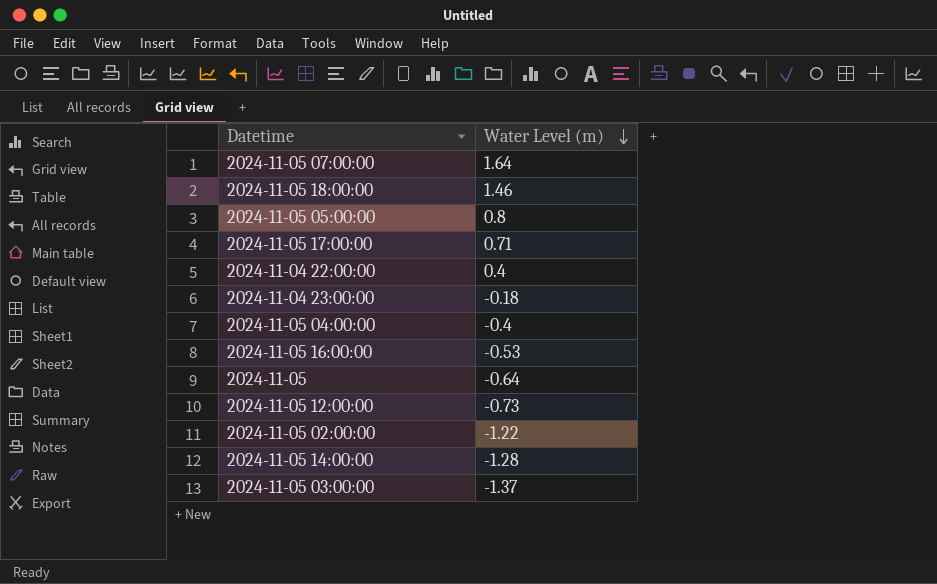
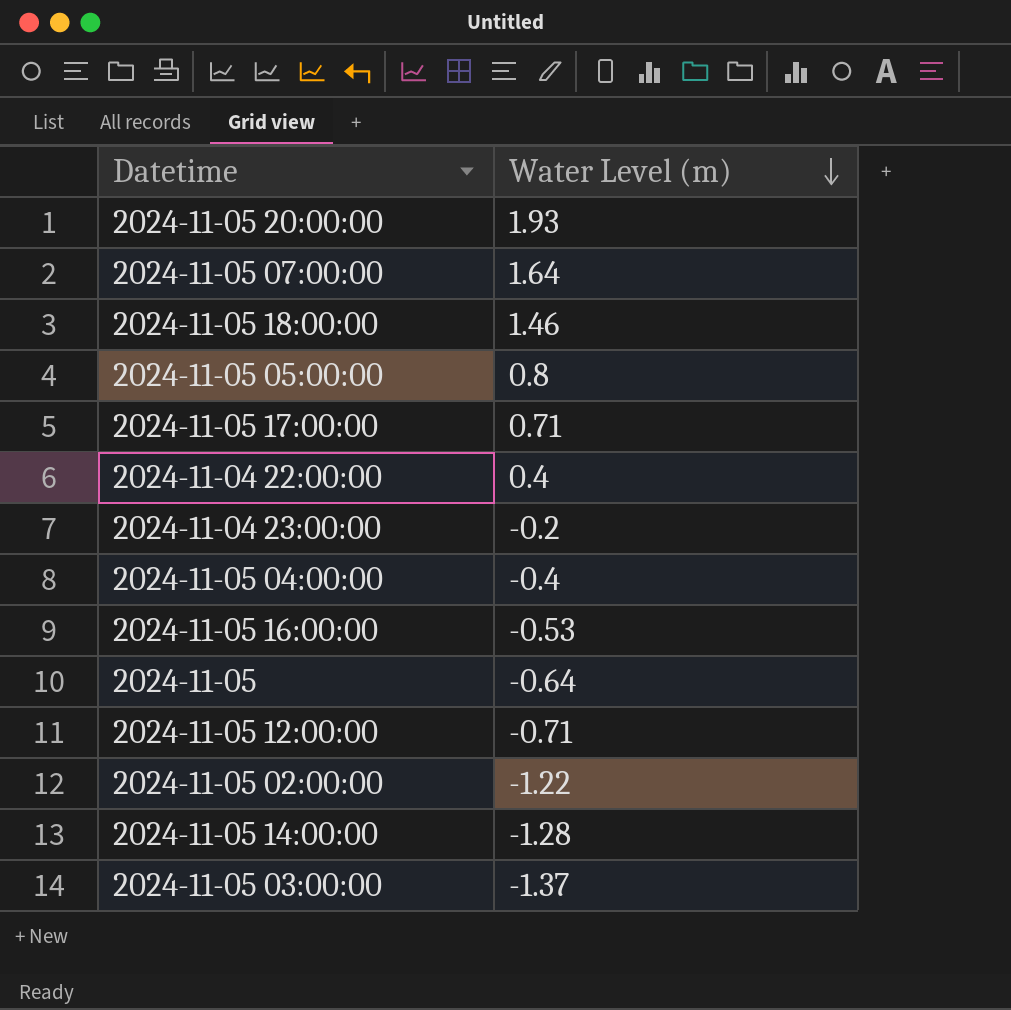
row 2024-11-05 20:00:00: none -> 1.93
2024-11-04 23:00:00 | Water Level (m): -0.18 -> -0.2
2024-11-05 12:00:00 | Water Level (m): -0.73 -> -0.71

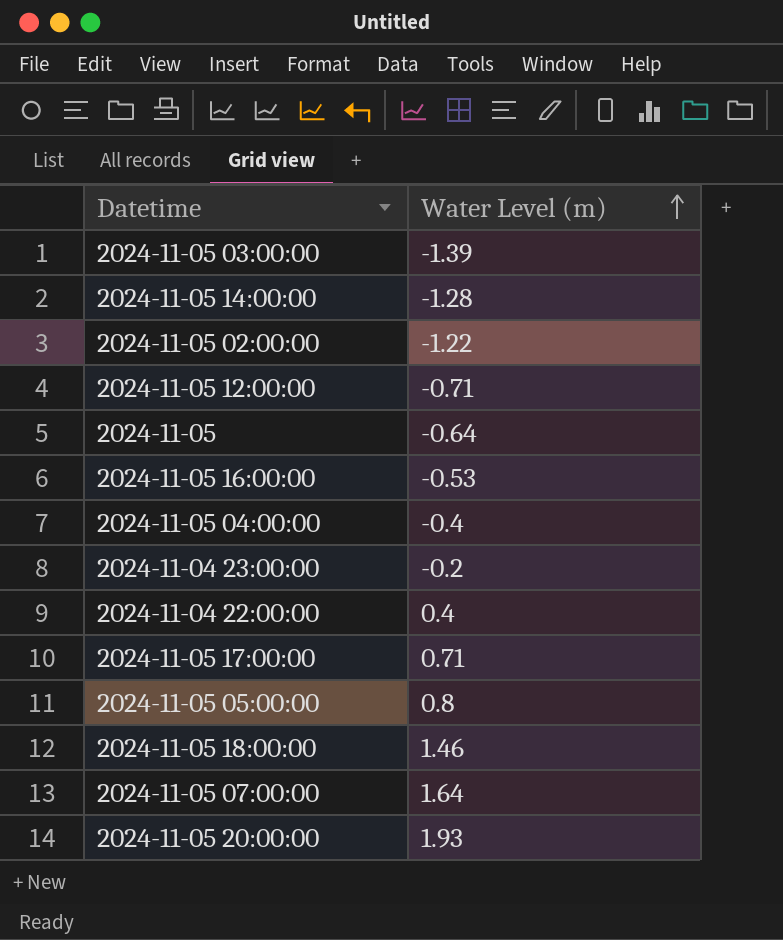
row order: Water Level (m) descending -> Water Level (m) ascending
2024-11-05 03:00:00 | Water Level (m): -1.37 -> -1.39

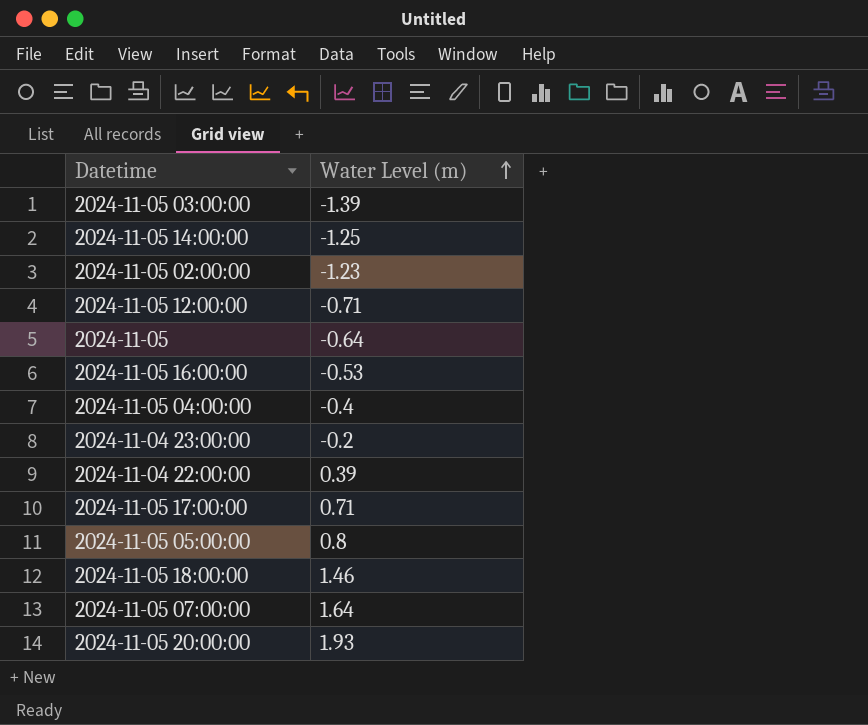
2024-11-05 14:00:00 | Water Level (m): -1.28 -> -1.25
2024-11-05 02:00:00 | Water Level (m): -1.22 -> -1.23
2024-11-04 22:00:00 | Water Level (m): 0.4 -> 0.39

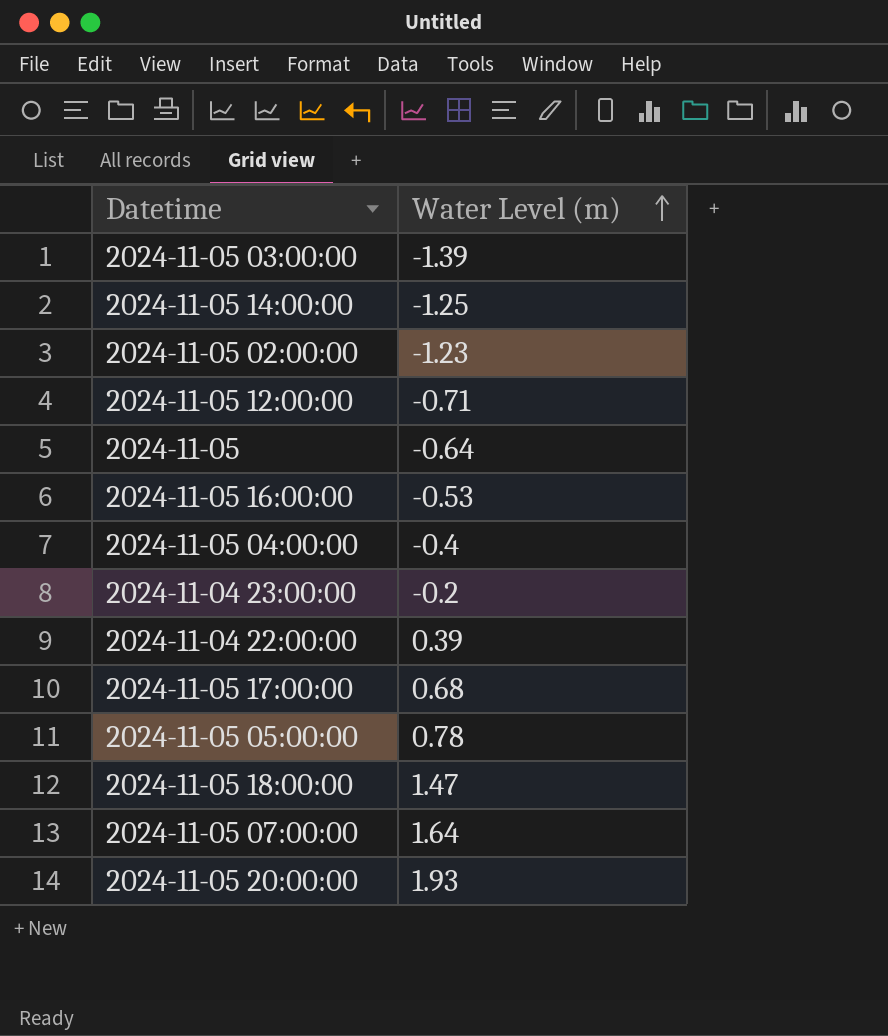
2024-11-05 17:00:00 | Water Level (m): 0.71 -> 0.68
2024-11-05 05:00:00 | Water Level (m): 0.8 -> 0.78
2024-11-05 18:00:00 | Water Level (m): 1.46 -> 1.47

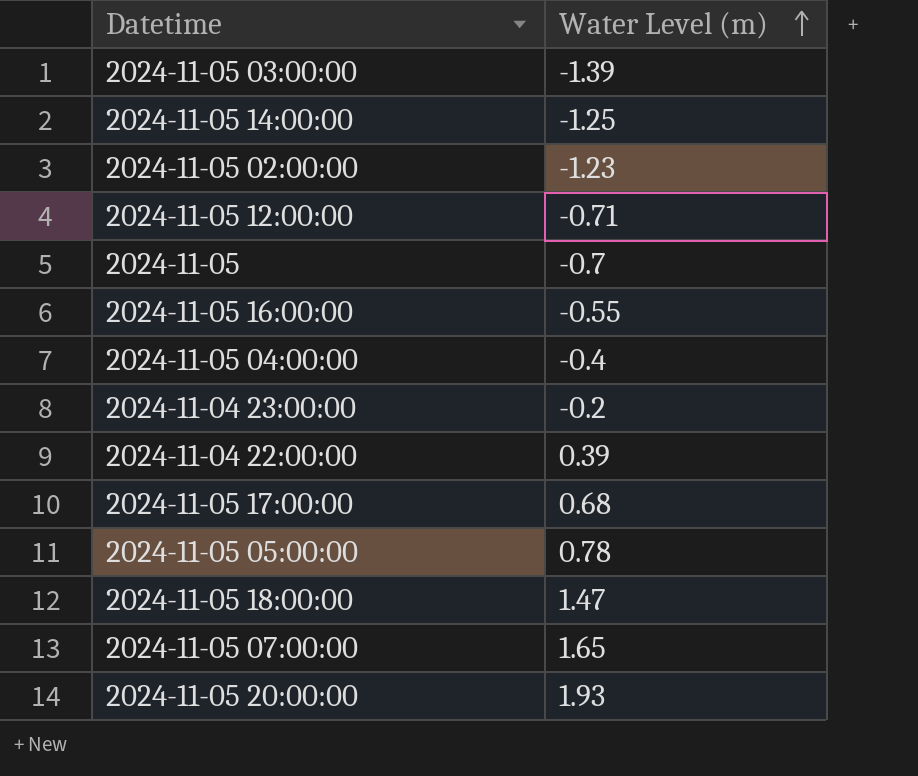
2024-11-05 | Water Level (m): -0.64 -> -0.7
2024-11-05 16:00:00 | Water Level (m): -0.53 -> -0.55
2024-11-05 07:00:00 | Water Level (m): 1.64 -> 1.65

